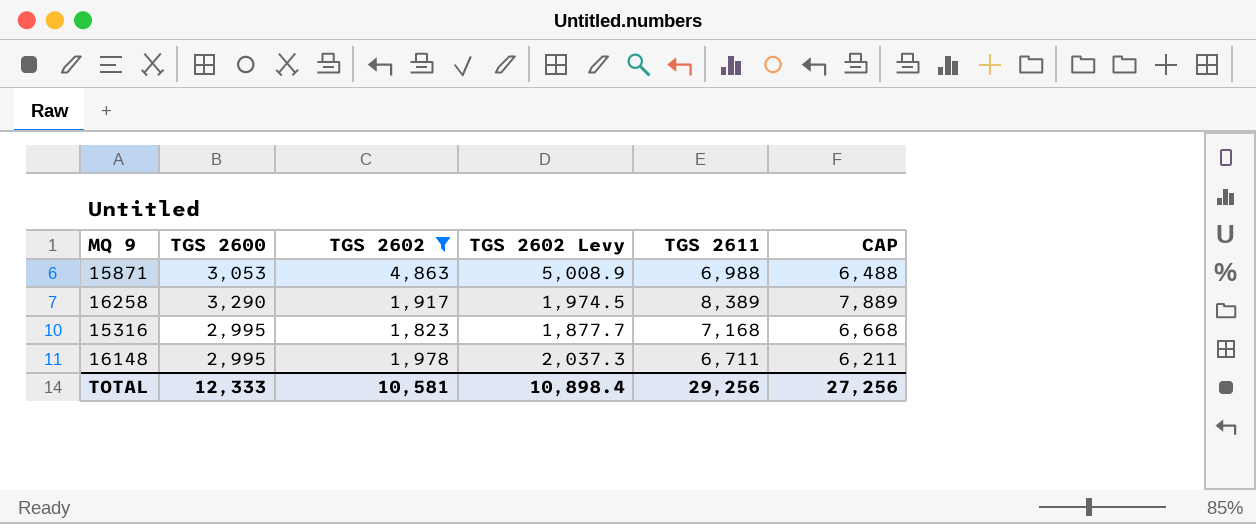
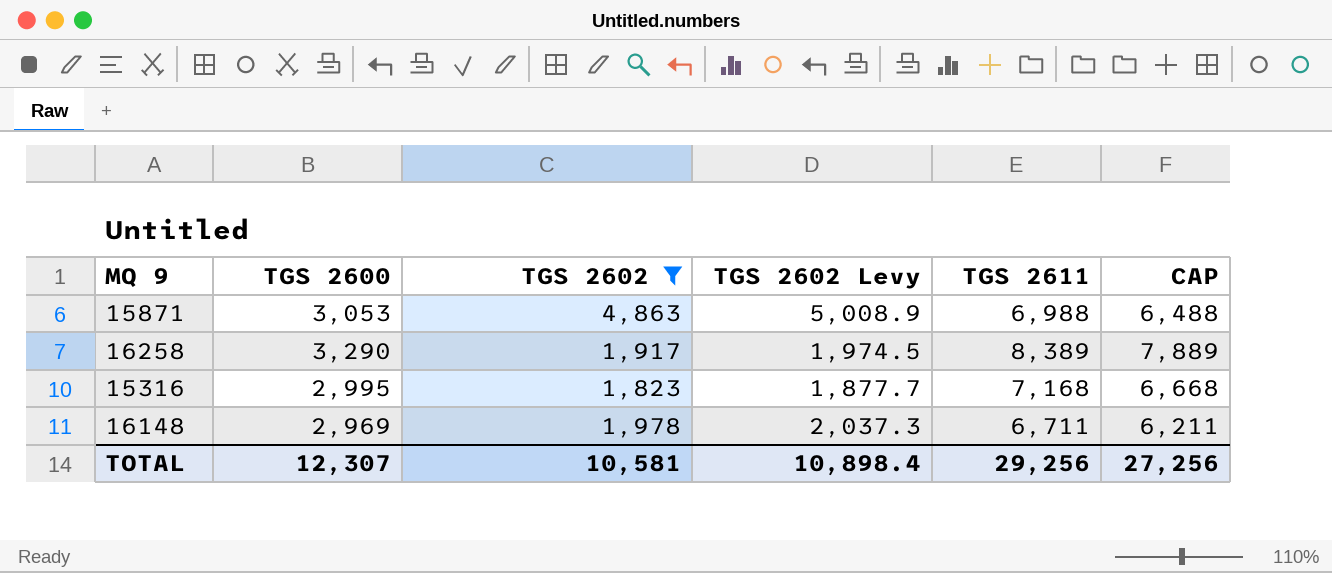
16148 | TGS 2600: 2,995 -> 2,969
TOTAL | TGS 2600: 12,333 -> 12,307

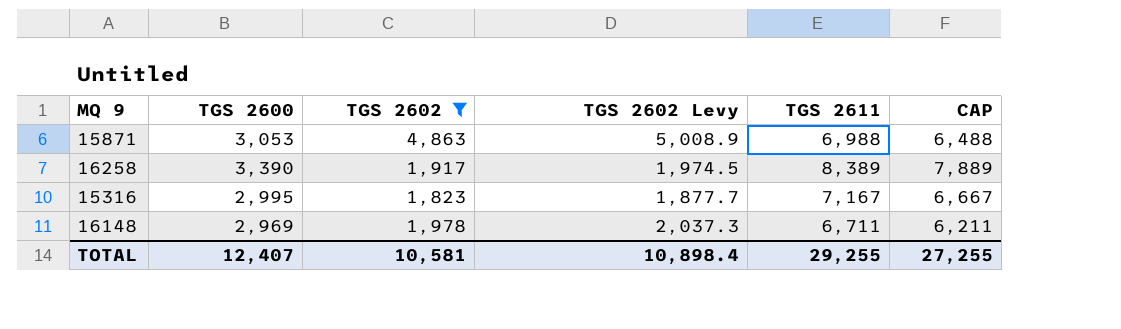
16258 | TGS 2600: 3,290 -> 3,390
15316 | TGS 2611: 7,168 -> 7,167
15316 | CAP: 6,668 -> 6,667
TOTAL | TGS 2600: 12,307 -> 12,407
TOTAL | TGS 2611: 29,256 -> 29,255
TOTAL | CAP: 27,256 -> 27,255

